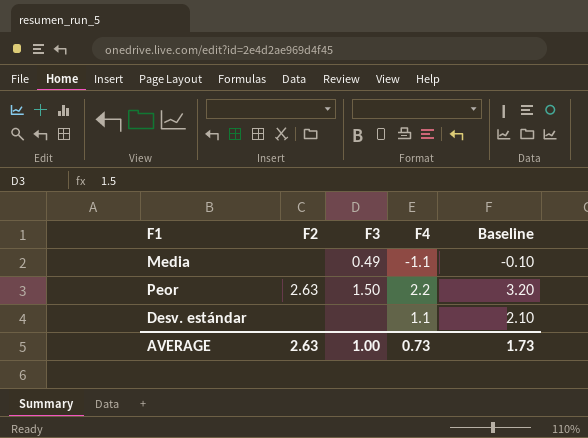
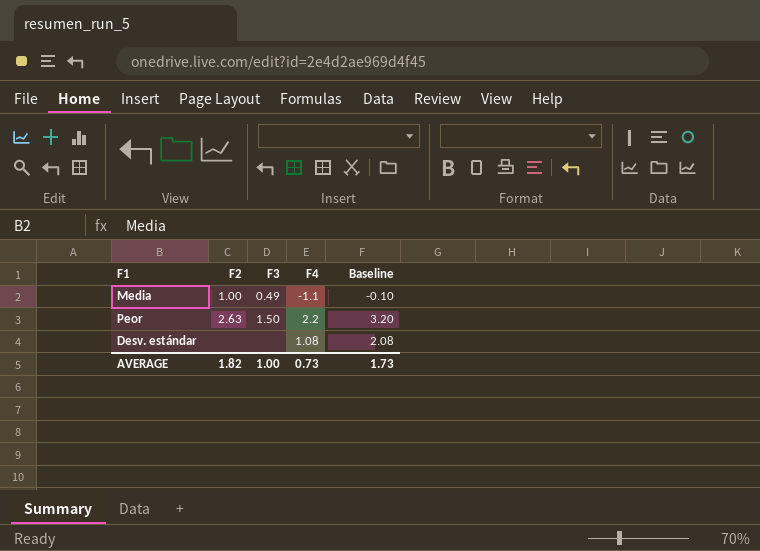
Media | F2: none -> 1.00
Desv. estándar | F4: 1.1 -> 1.08
Desv. estándar | Baseline: 2.10 -> 2.08
AVERAGE | F2: 2.63 -> 1.82

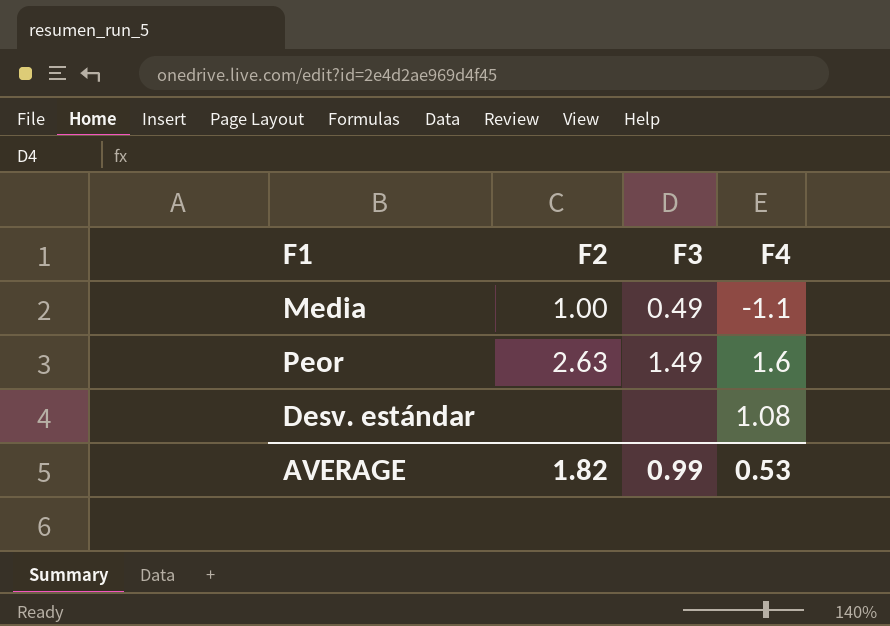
column Baseline | formula: [F4] + 1 -> none
Peor | F3: 1.50 -> 1.49
Peor | F4: 2.2 -> 1.6
AVERAGE | F3: 1.00 -> 0.99
AVERAGE | F4: 0.73 -> 0.53

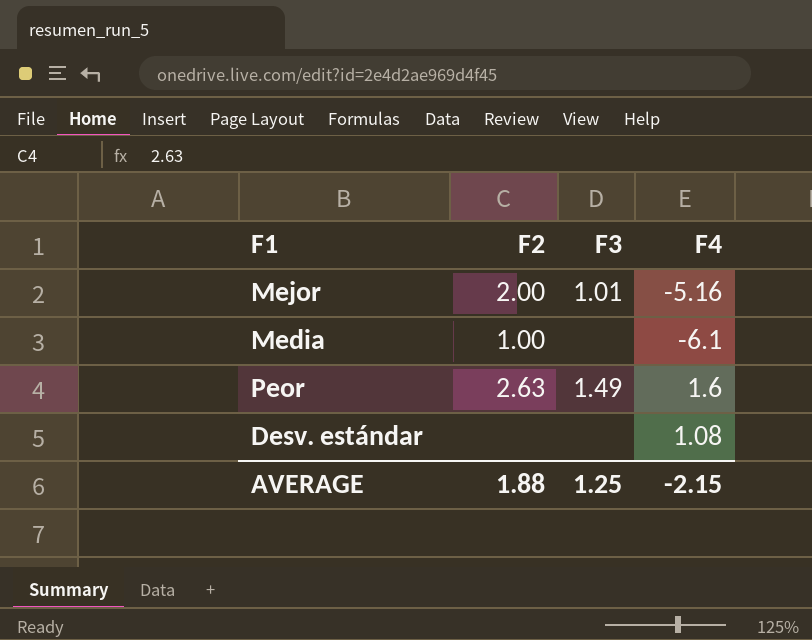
row Mejor: none -> 2.00 | 1.01 | -5.16
Media | F3: 0.49 -> none
Media | F4: -1.1 -> -6.1
AVERAGE | F2: 1.82 -> 1.88
AVERAGE | F3: 0.99 -> 1.25
AVERAGE | F4: 0.53 -> -2.15

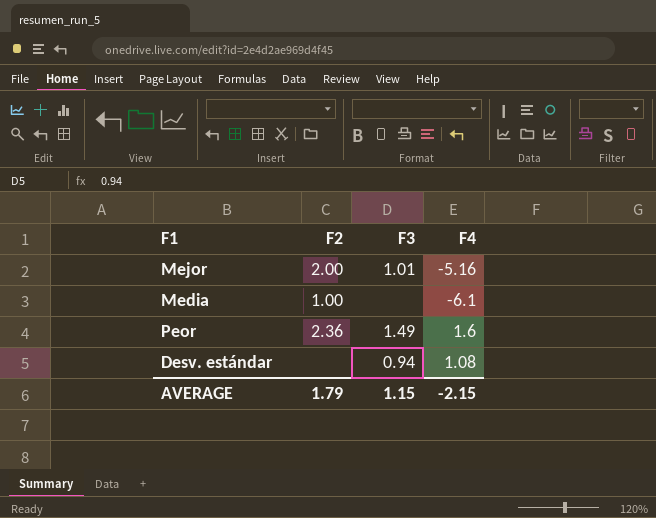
Peor | F2: 2.63 -> 2.36
Desv. estándar | F3: none -> 0.94
AVERAGE | F2: 1.88 -> 1.79
AVERAGE | F3: 1.25 -> 1.15

